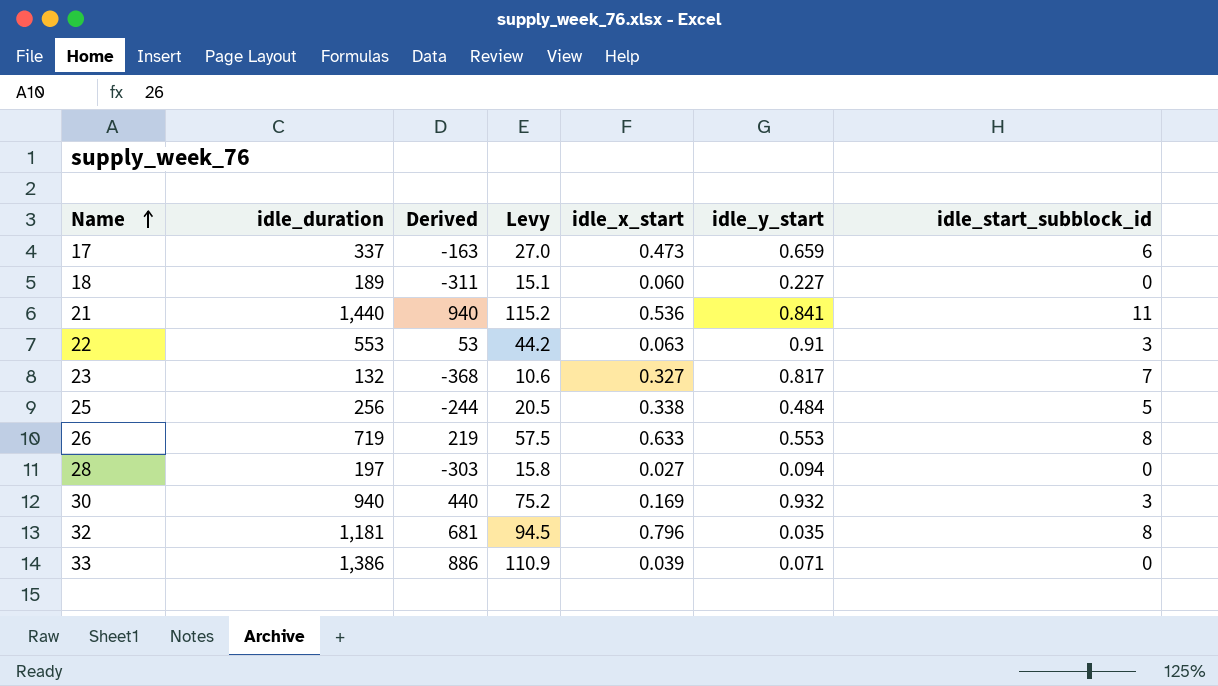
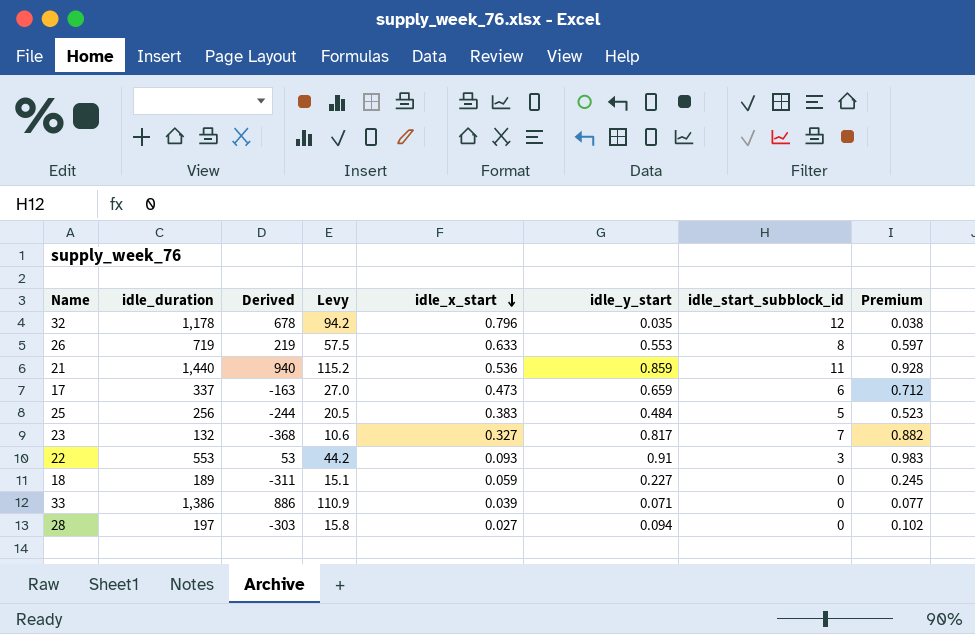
row order: Name ascending -> idle_x_start descending
column Premium | formula: none -> [idle_y_start] * 1.08
row 30: 940 | 440 | 75.2 | 0.169 | 0.932 | 3 -> none
32 | idle_duration: 1,181 -> 1,178
32 | Derived: 681 -> 678
32 | Levy: 94.5 -> 94.2
32 | idle_start_subblock_id: 8 -> 12
21 | idle_y_start: 0.841 -> 0.859
25 | idle_x_start: 0.338 -> 0.383
22 | idle_x_start: 0.063 -> 0.093
18 | idle_x_start: 0.060 -> 0.059

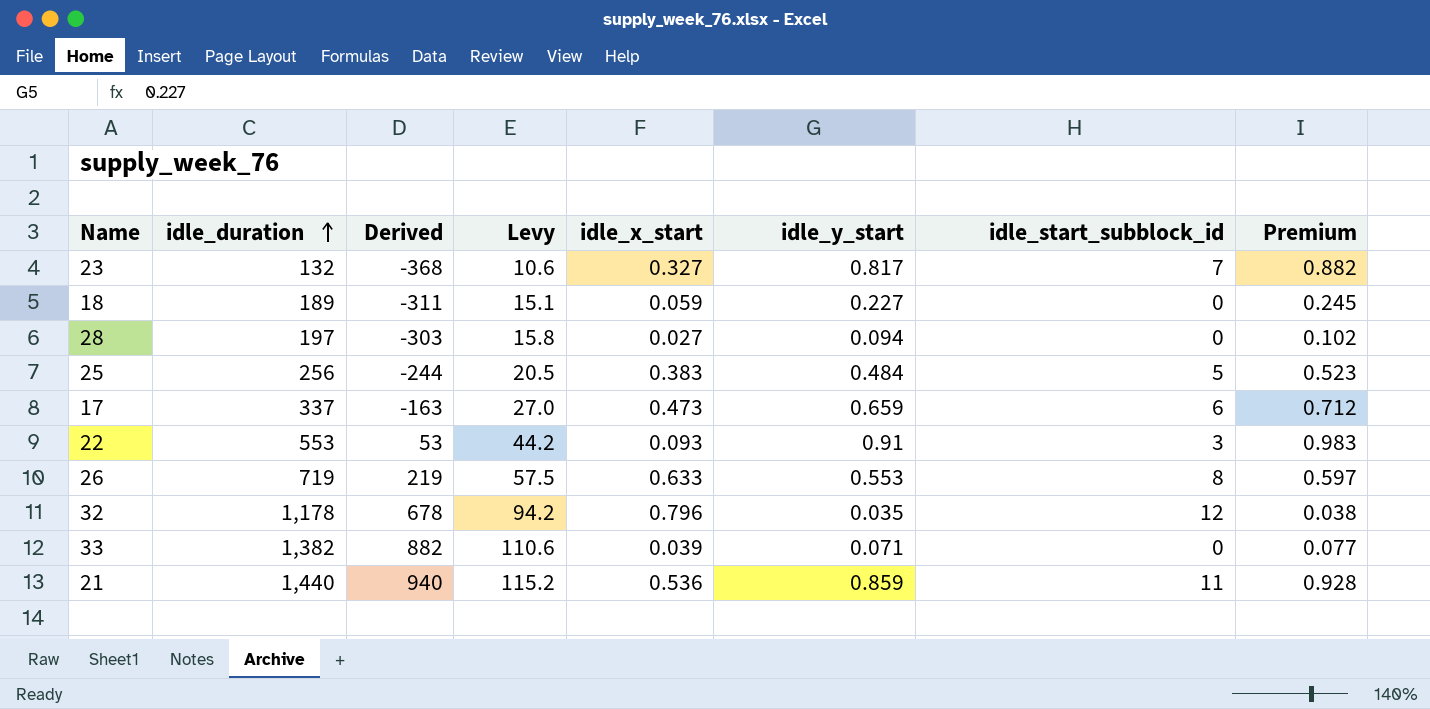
row order: idle_x_start descending -> idle_duration ascending
33 | idle_duration: 1,386 -> 1,382
33 | Derived: 886 -> 882
33 | Levy: 110.9 -> 110.6

